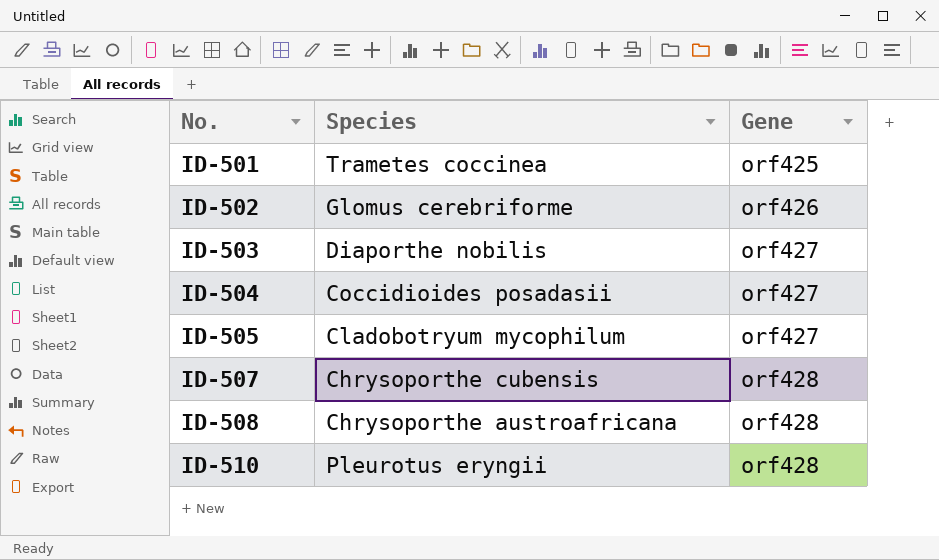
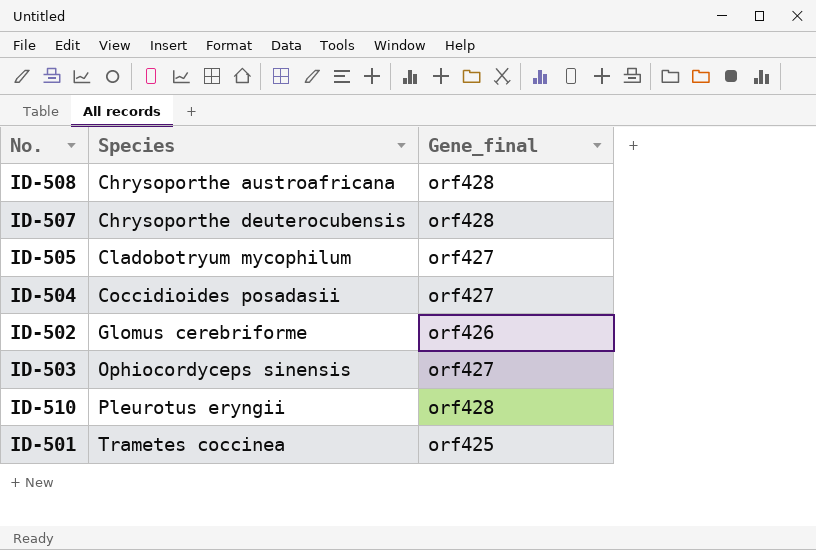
row order: No. ascending -> Species ascending
column name: Gene -> Gene_final
ID-507 | Species: Chrysoporthe cubensis -> Chrysoporthe deuterocubensis
ID-503 | Species: Diaporthe nobilis -> Ophiocordyceps sinensis

